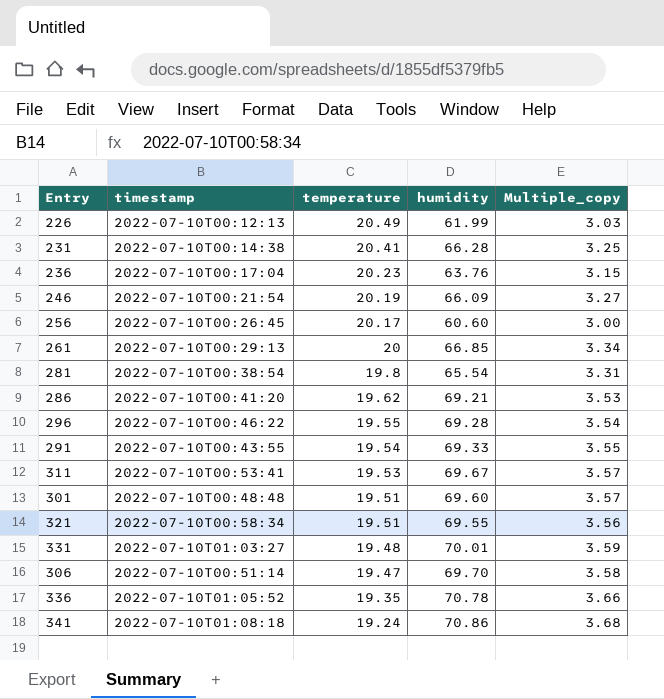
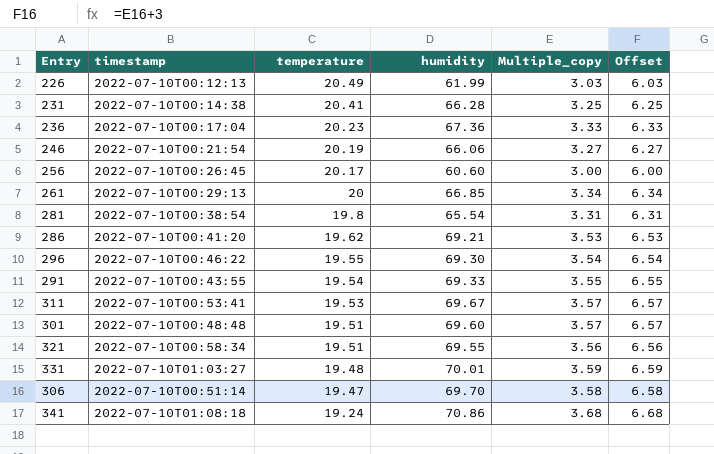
column Offset | formula: none -> [Multiple_copy] + 3
row 336: 2022-07-10T01:05:52 | 19.35 | 70.78 | 3.66 -> none
236 | humidity: 63.76 -> 67.36
236 | Multiple_copy: 3.15 -> 3.33
246 | humidity: 66.09 -> 66.06
296 | humidity: 69.28 -> 69.30

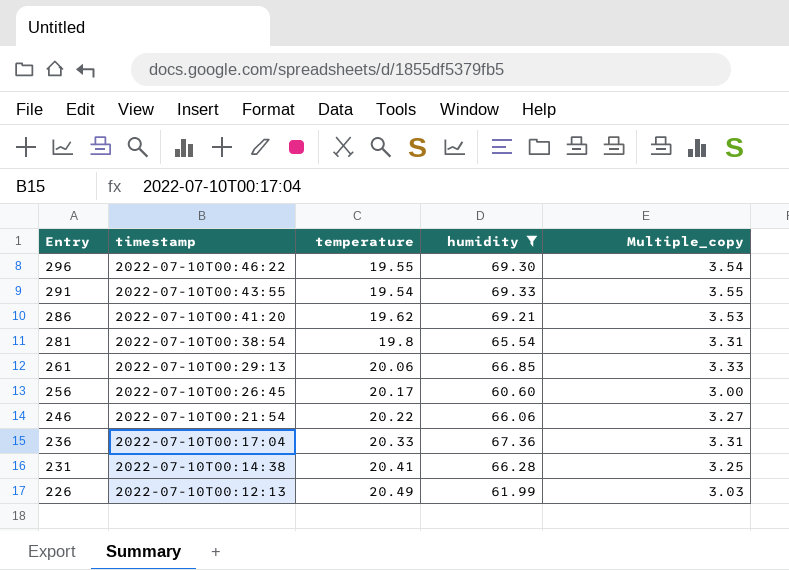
filter: none -> humidity <= 69.33
row order: temperature descending -> Entry descending
column Offset | formula: [Multiple_copy] + 3 -> none
261 | temperature: 20 -> 20.06
261 | Multiple_copy: 3.34 -> 3.33
246 | temperature: 20.19 -> 20.22
236 | temperature: 20.23 -> 20.33
236 | Multiple_copy: 3.33 -> 3.31

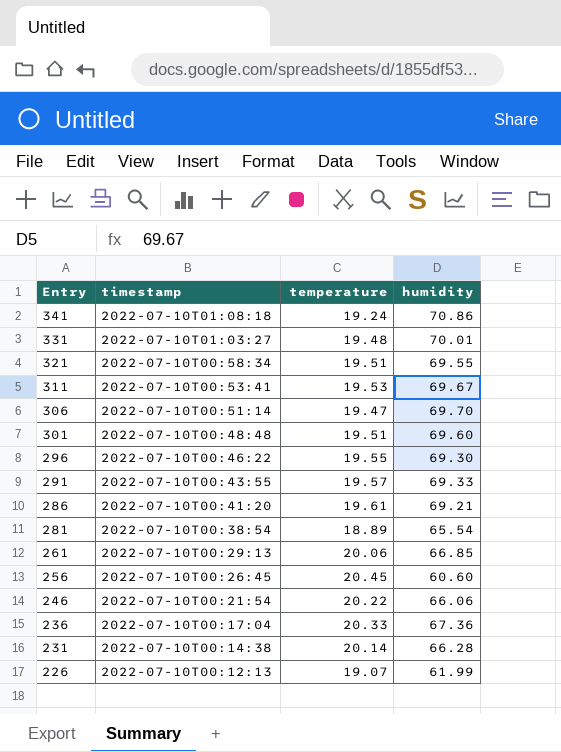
filter: humidity <= 69.33 -> none
column Multiple_copy | formula: [humidity] / [temperature] -> none
291 | temperature: 19.54 -> 19.57
286 | temperature: 19.62 -> 19.61
281 | temperature: 19.8 -> 18.89
256 | temperature: 20.17 -> 20.45
231 | temperature: 20.41 -> 20.14
226 | temperature: 20.49 -> 19.07

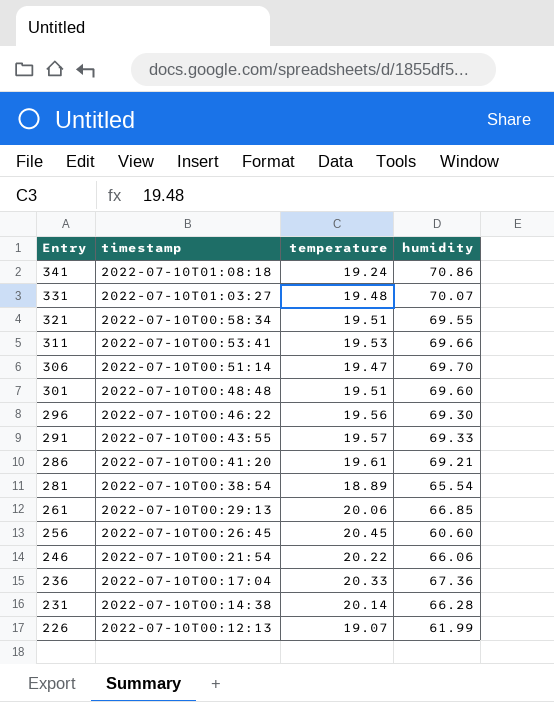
331 | humidity: 70.01 -> 70.07
311 | humidity: 69.67 -> 69.66
296 | temperature: 19.55 -> 19.56

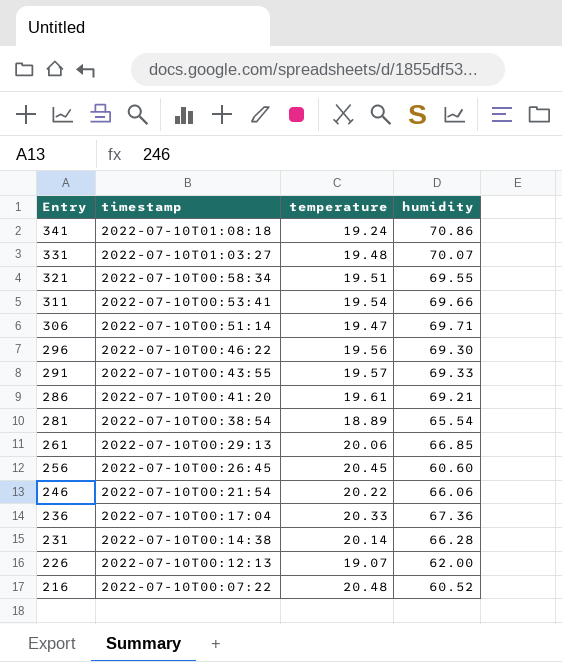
row 301: 2022-07-10T00:48:48 | 19.51 | 69.60 -> none
311 | temperature: 19.53 -> 19.54
306 | humidity: 69.70 -> 69.71
226 | humidity: 61.99 -> 62.00
row 216: none -> 2022-07-10T00:07:22 | 20.48 | 60.52

